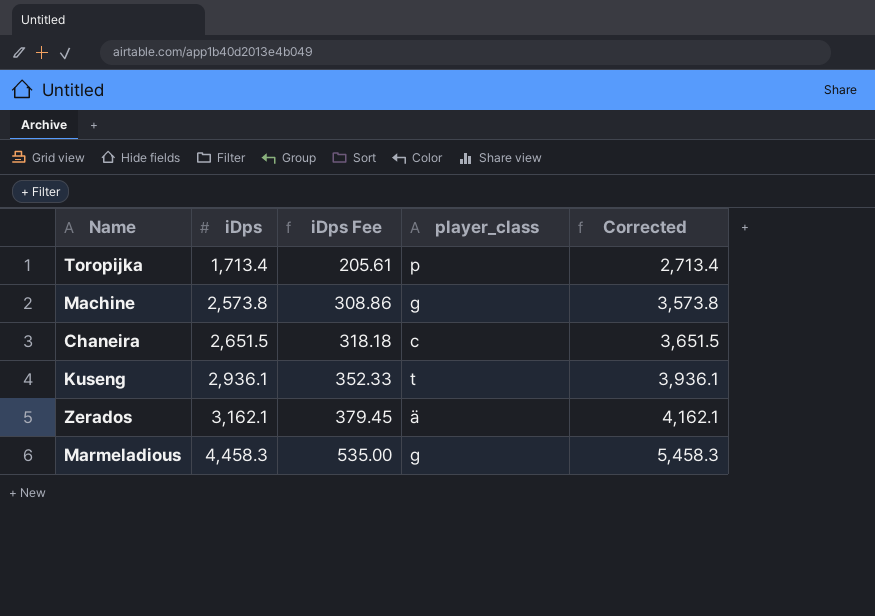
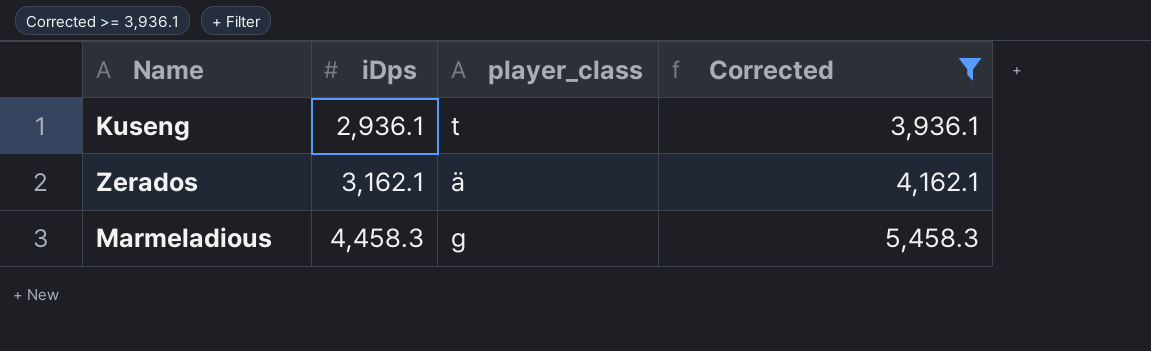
filter: none -> Corrected >= 3,936.1
column iDps Fee | formula: [iDps] * 0.12 -> none

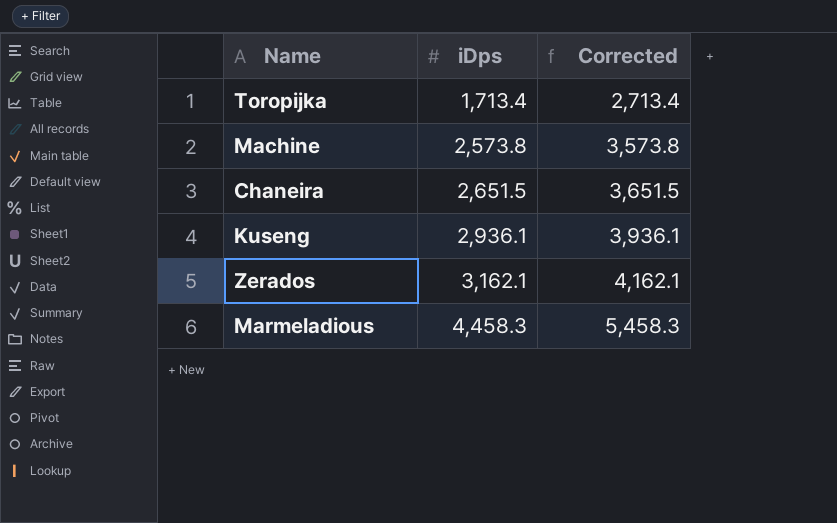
filter: Corrected >= 3,936.1 -> none
column player_class | position: 3 -> none

